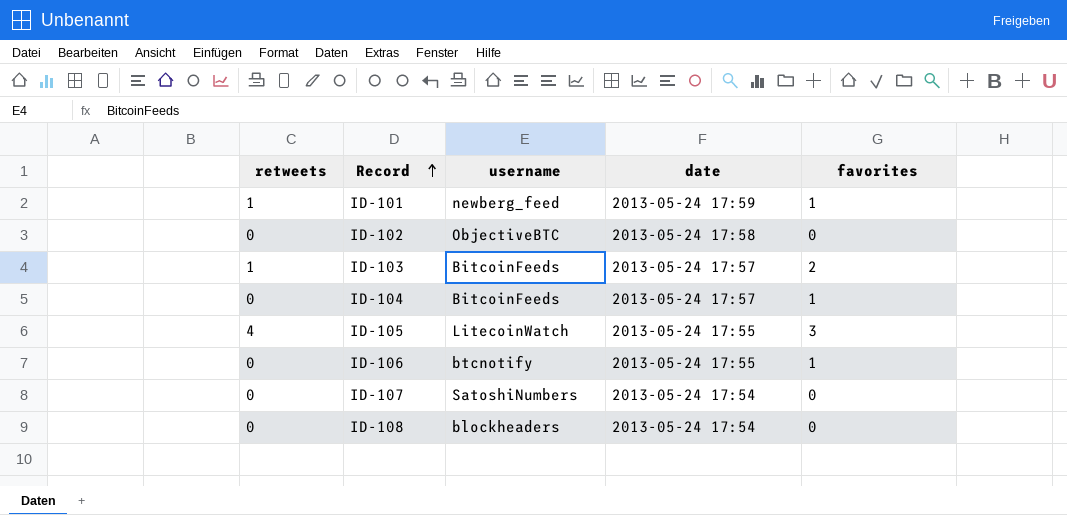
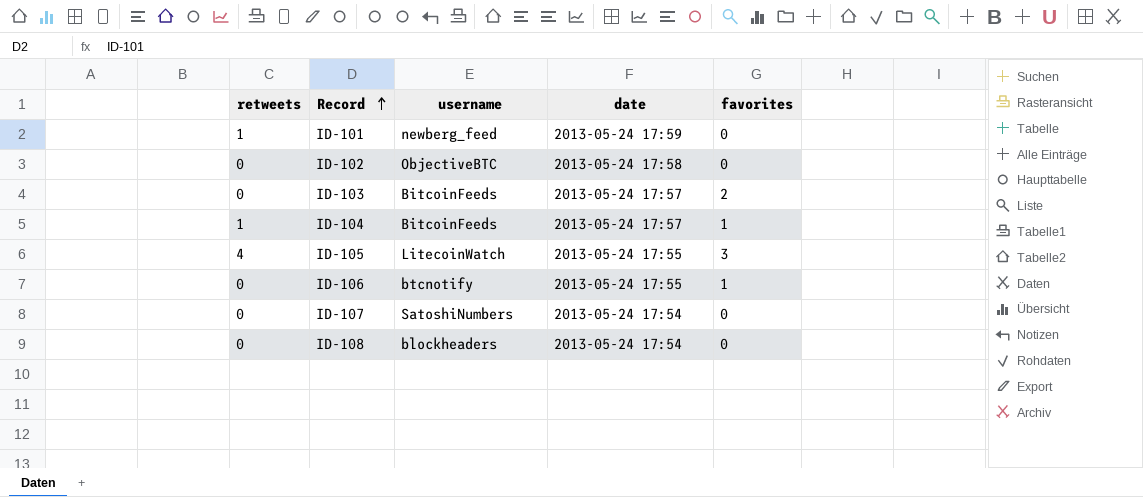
ID-101 | favorites: 1 -> 0
ID-103 | retweets: 1 -> 0
ID-104 | retweets: 0 -> 1

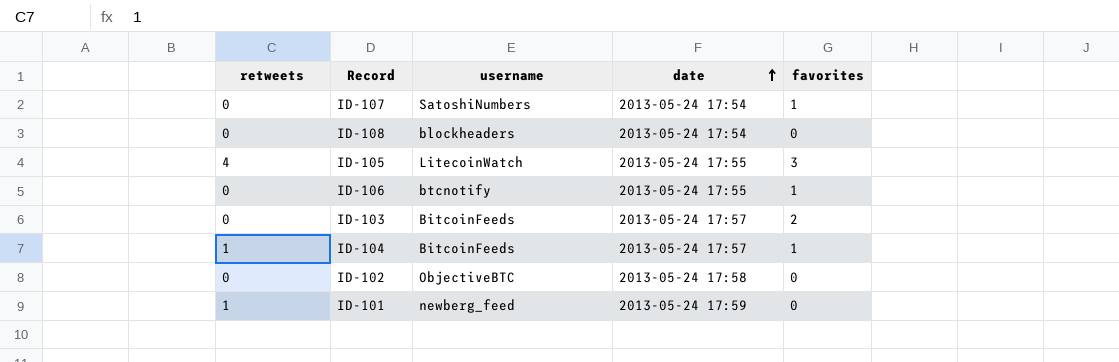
row order: Record ascending -> date ascending
ID-107 | favorites: 0 -> 1

